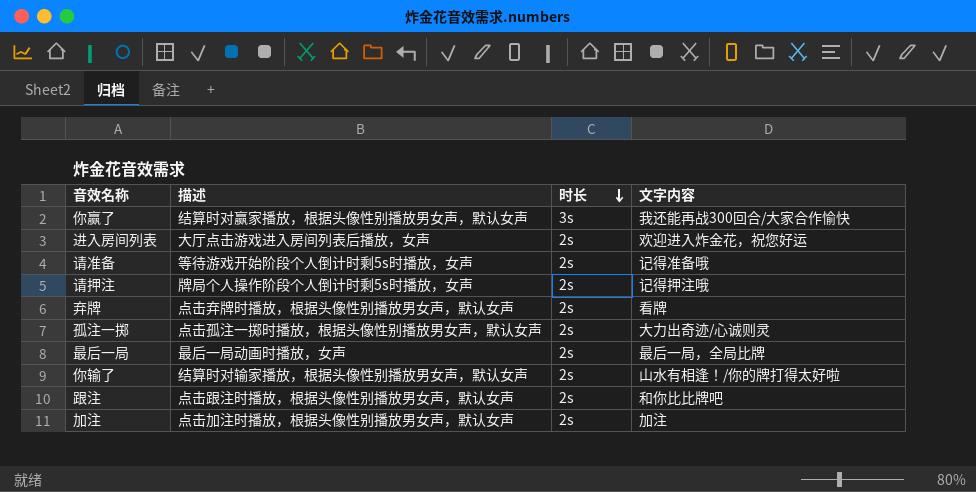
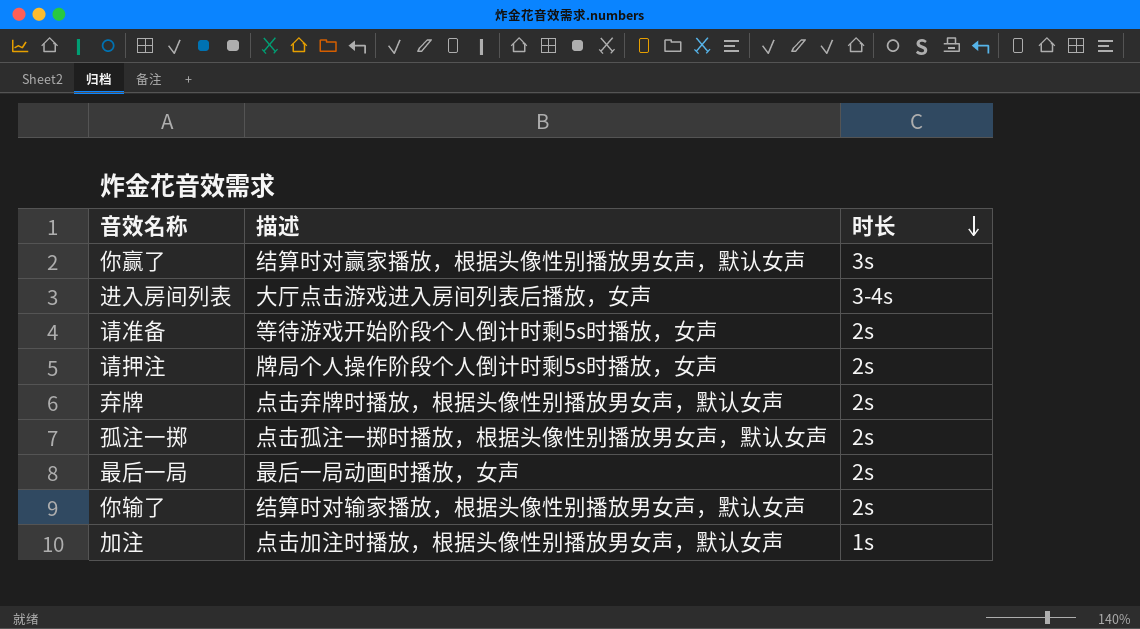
column 文字内容 | position: 4 -> none
row 跟注: 点击跟注时播放，根据头像性别播放男女声，默认女声 | 2s | 和你比比牌吧 -> none
进入房间列表 | 时长: 2s -> 3-4s
加注 | 时长: 2s -> 1s

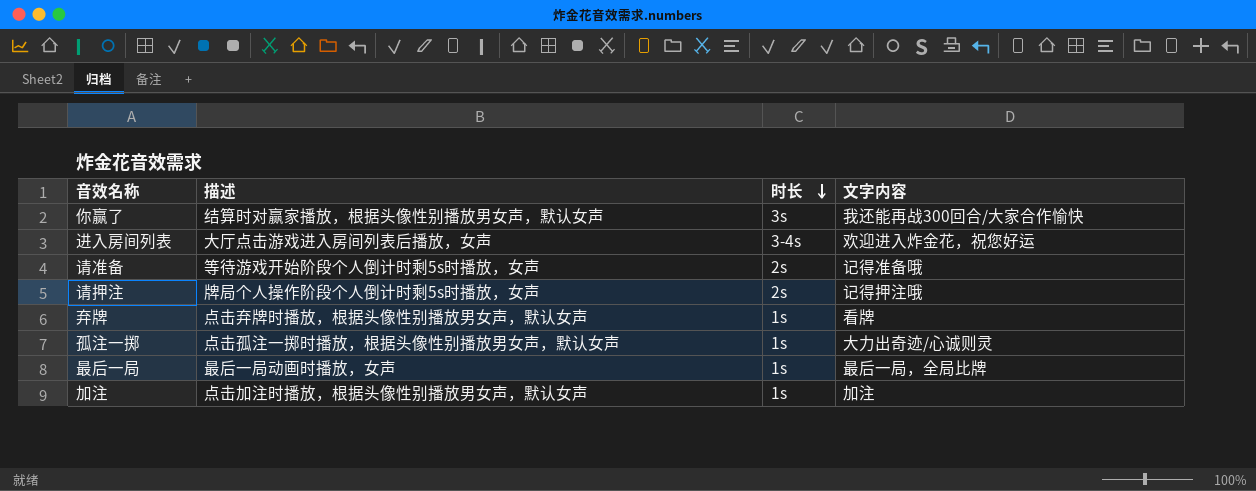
column 文字内容 | position: none -> 4
row 你输了: 结算时对输家播放，根据头像性别播放男女声，默认女声 | 2s -> none
弃牌 | 时长: 2s -> 1s
孤注一掷 | 时长: 2s -> 1s
最后一局 | 时长: 2s -> 1s

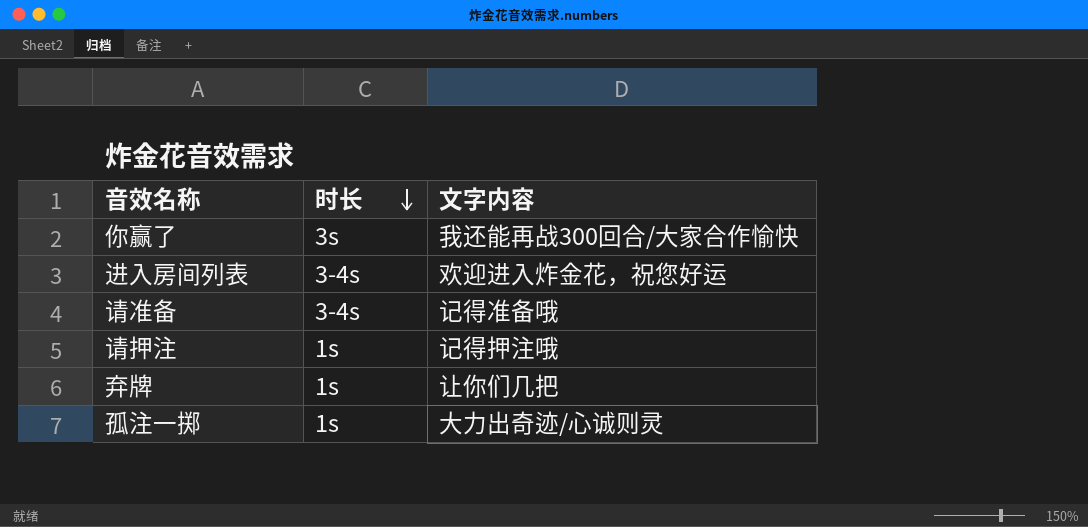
column 描述 | position: 2 -> none
row 最后一局: 最后一局动画时播放，女声 | 1s | 最后一局，全局比牌 -> none
row 加注: 点击加注时播放，根据头像性别播放男女声，默认女声 | 1s | 加注 -> none
请准备 | 时长: 2s -> 3-4s
请押注 | 时长: 2s -> 1s
弃牌 | 文字内容: 看牌 -> 让你们几把

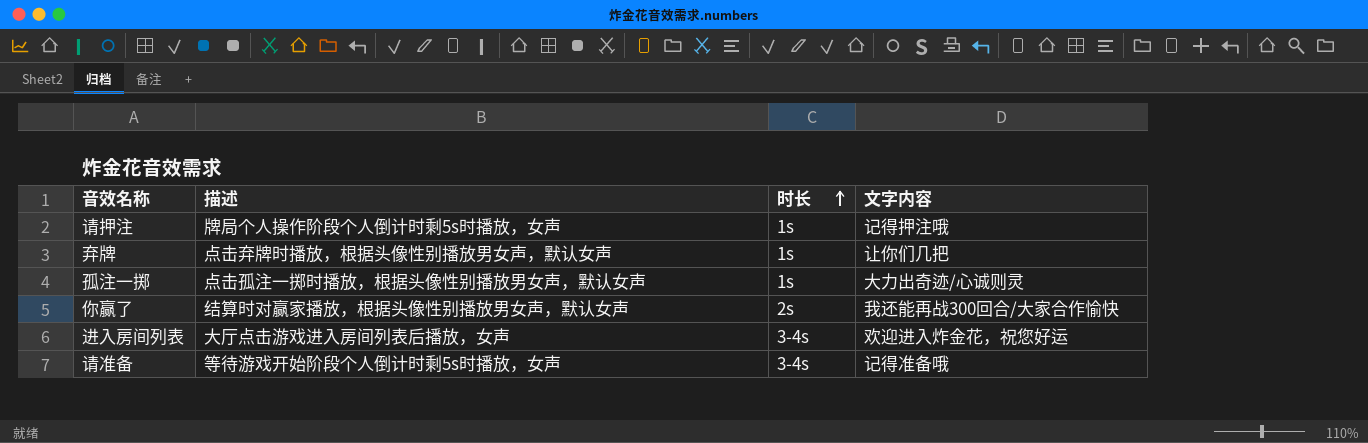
row order: 时长 descending -> 时长 ascending
column 描述 | position: none -> 2
你赢了 | 时长: 3s -> 2s

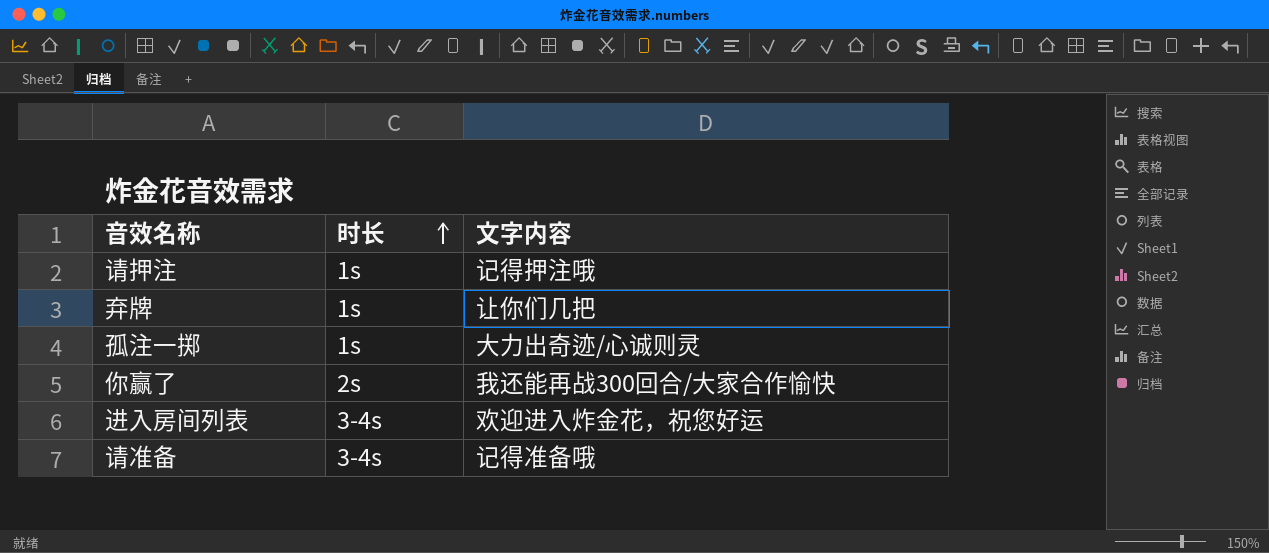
column 描述 | position: 2 -> none

